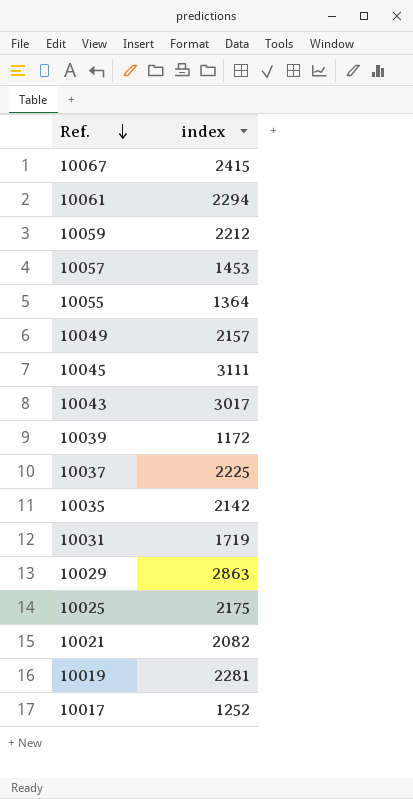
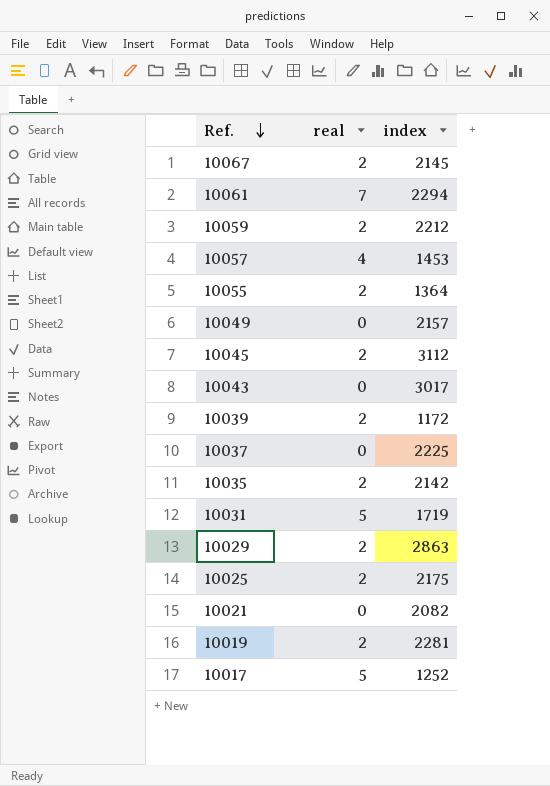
column real | position: none -> 2
10067 | index: 2415 -> 2145
10045 | index: 3111 -> 3112

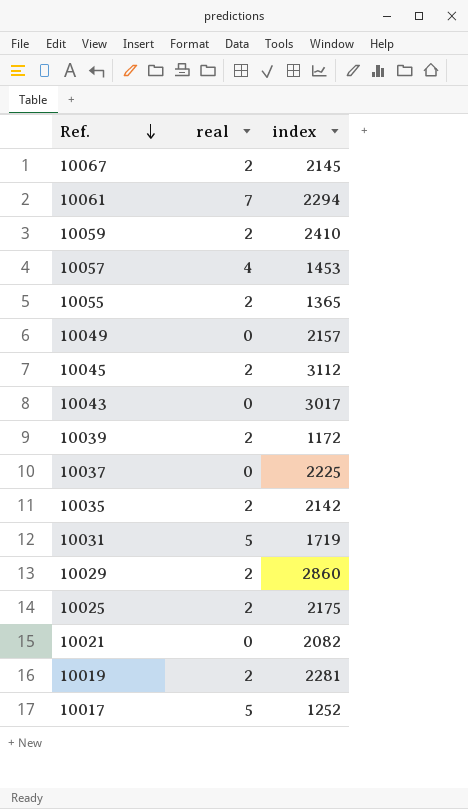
10059 | index: 2212 -> 2410
10055 | index: 1364 -> 1365
10029 | index: 2863 -> 2860

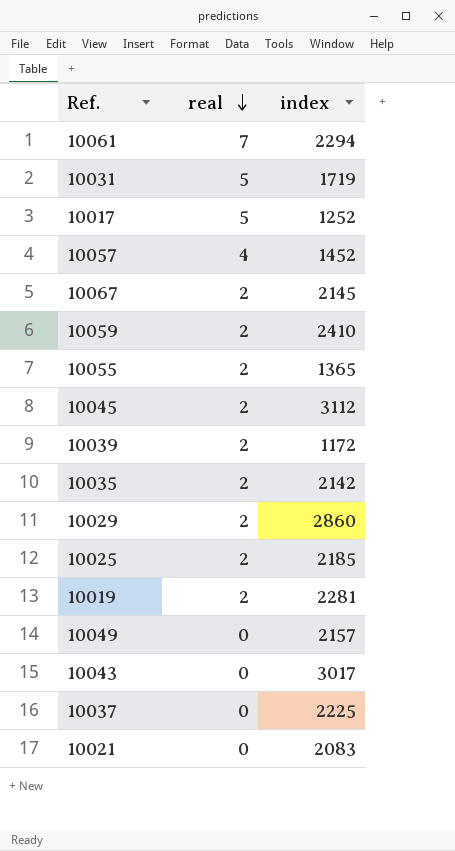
row order: Ref. descending -> real descending
10057 | index: 1453 -> 1452
10025 | index: 2175 -> 2185
10021 | index: 2082 -> 2083

